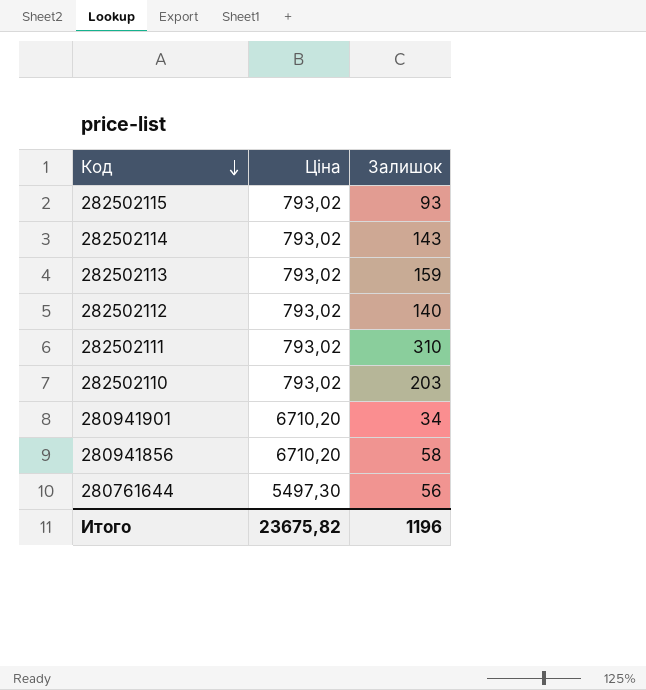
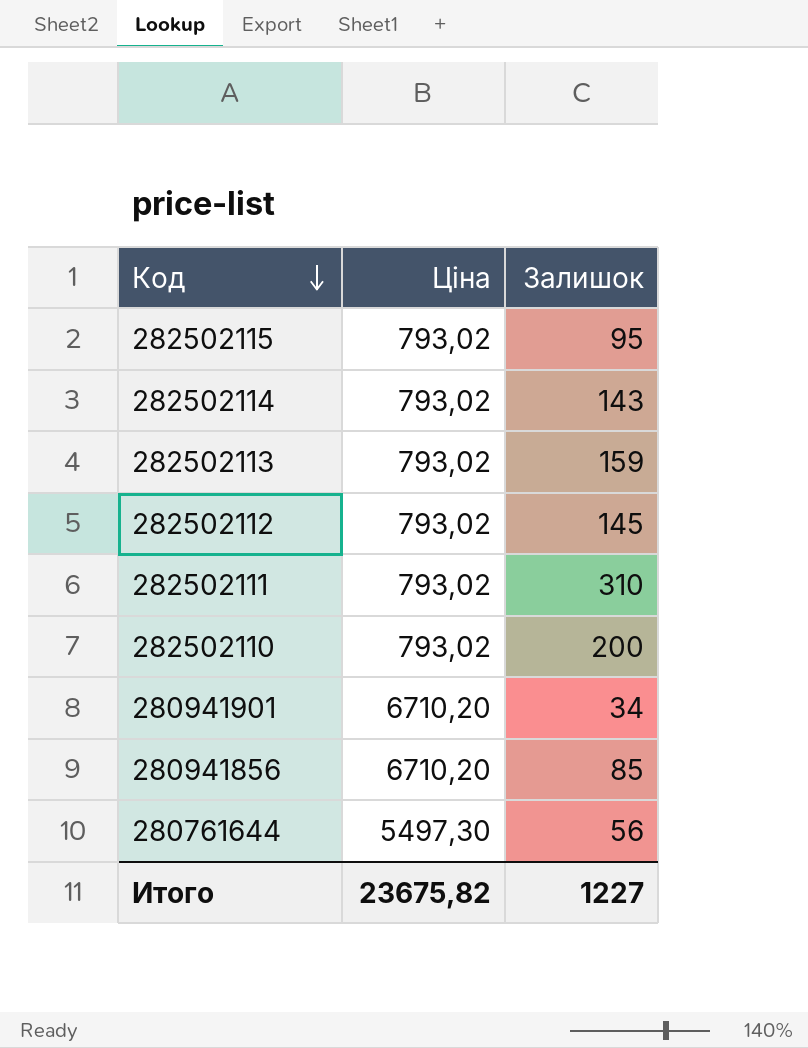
282502115 | Залишок: 93 -> 95
282502112 | Залишок: 140 -> 145
282502110 | Залишок: 203 -> 200
280941856 | Залишок: 58 -> 85
Итого | Залишок: 1196 -> 1227

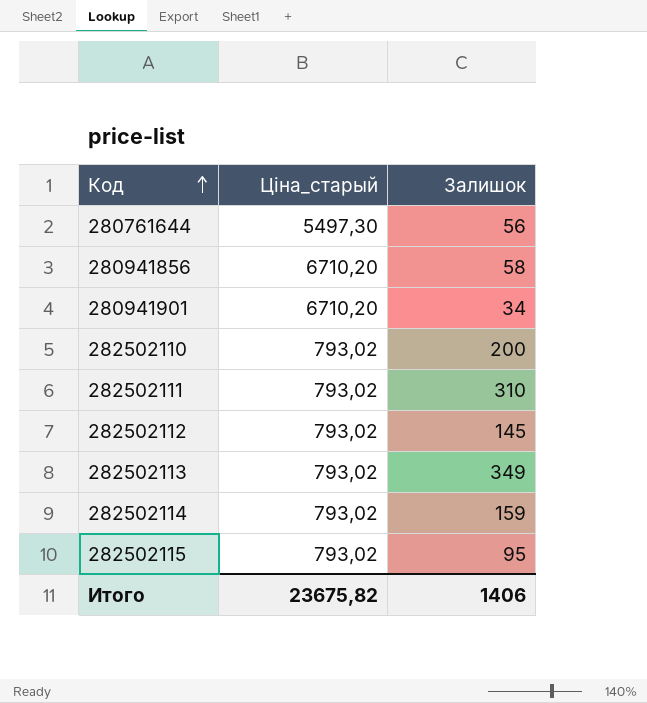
row order: Код descending -> Код ascending
column name: Ціна -> Ціна_старый
280941856 | Залишок: 85 -> 58
282502113 | Залишок: 159 -> 349
282502114 | Залишок: 143 -> 159
Итого | Залишок: 1227 -> 1406

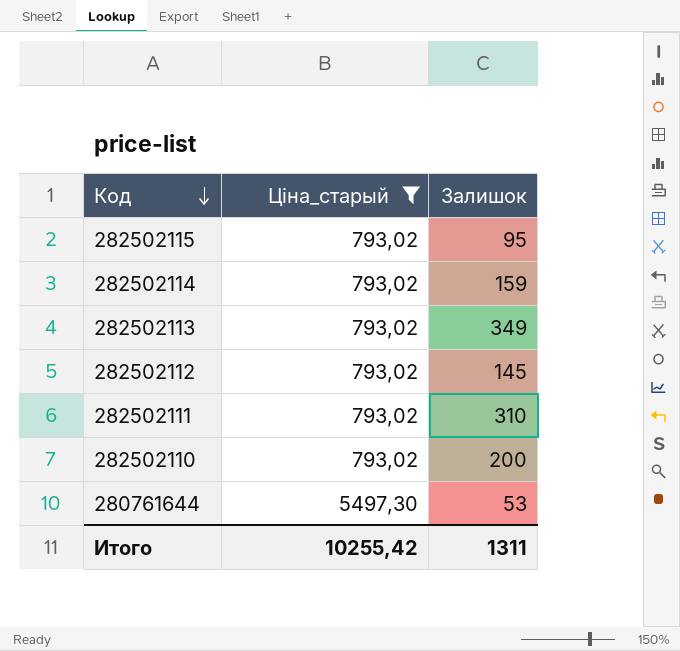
filter: none -> Ціна_старый != 6710,20
row order: Код ascending -> Код descending
280761644 | Залишок: 56 -> 53
Итого | Ціна_старый: 23675,82 -> 10255,42
Итого | Залишок: 1406 -> 1311

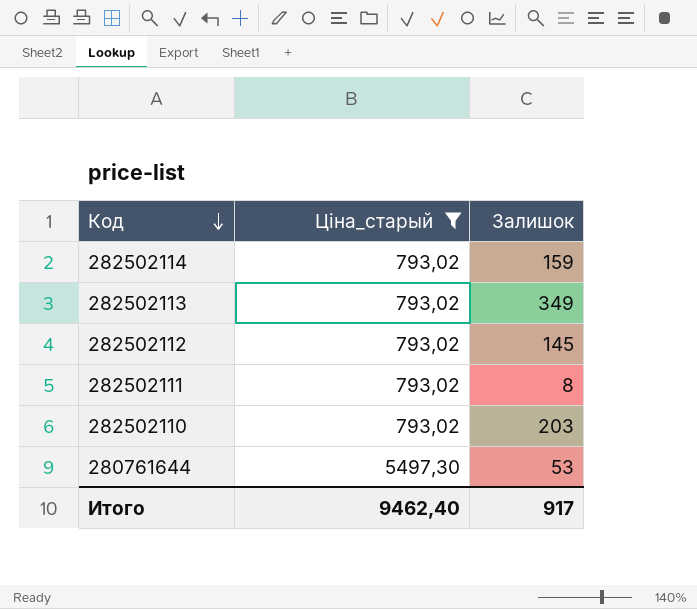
row 282502115: 793,02 | 95 -> none
282502111 | Залишок: 310 -> 8
282502110 | Залишок: 200 -> 203
Итого | Ціна_старый: 10255,42 -> 9462,40
Итого | Залишок: 1311 -> 917

